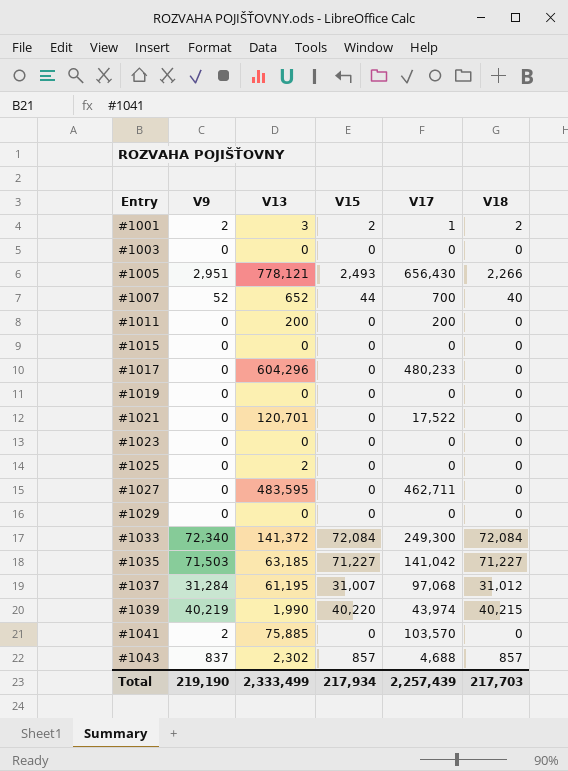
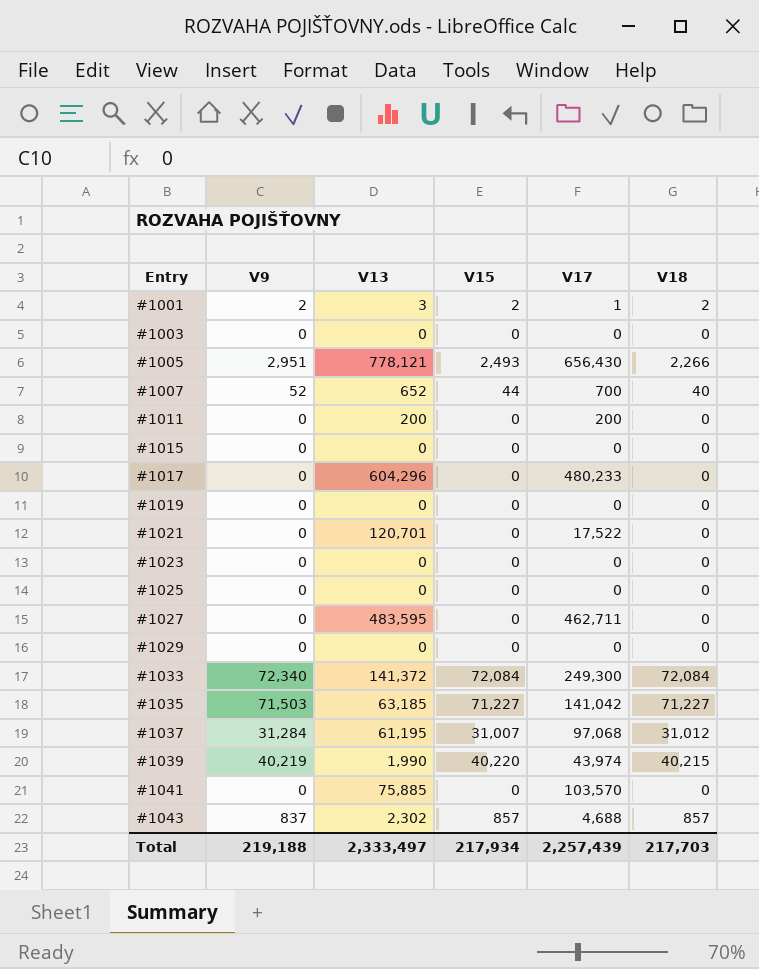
#1025 | V13: 2 -> 0
#1041 | V9: 2 -> 0
Total | V9: 219,190 -> 219,188
Total | V13: 2,333,499 -> 2,333,497

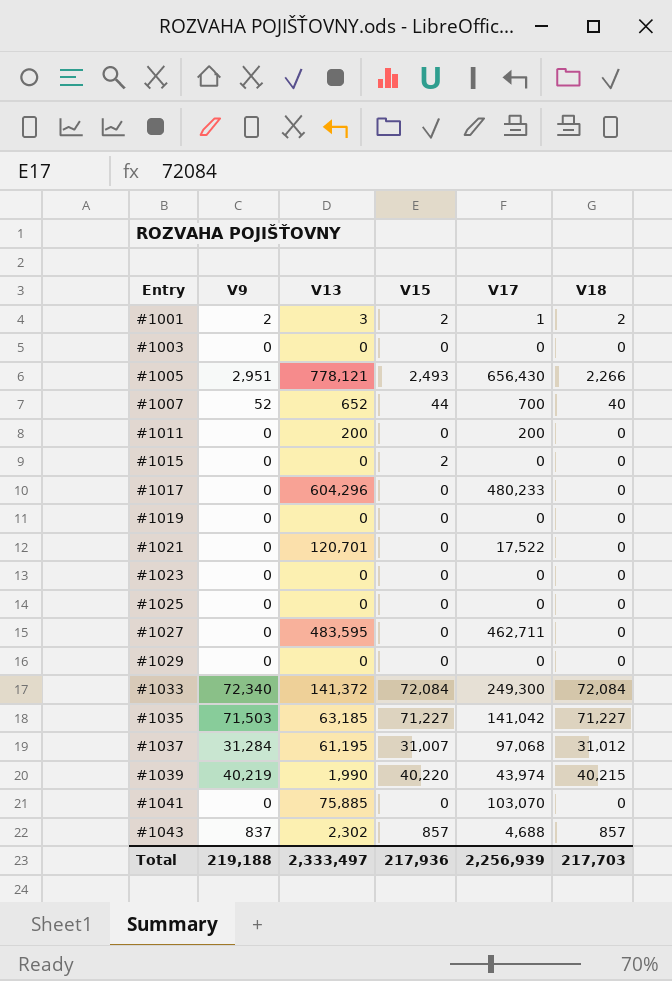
#1015 | V15: 0 -> 2
#1041 | V17: 103,570 -> 103,070
Total | V15: 217,934 -> 217,936
Total | V17: 2,257,439 -> 2,256,939

